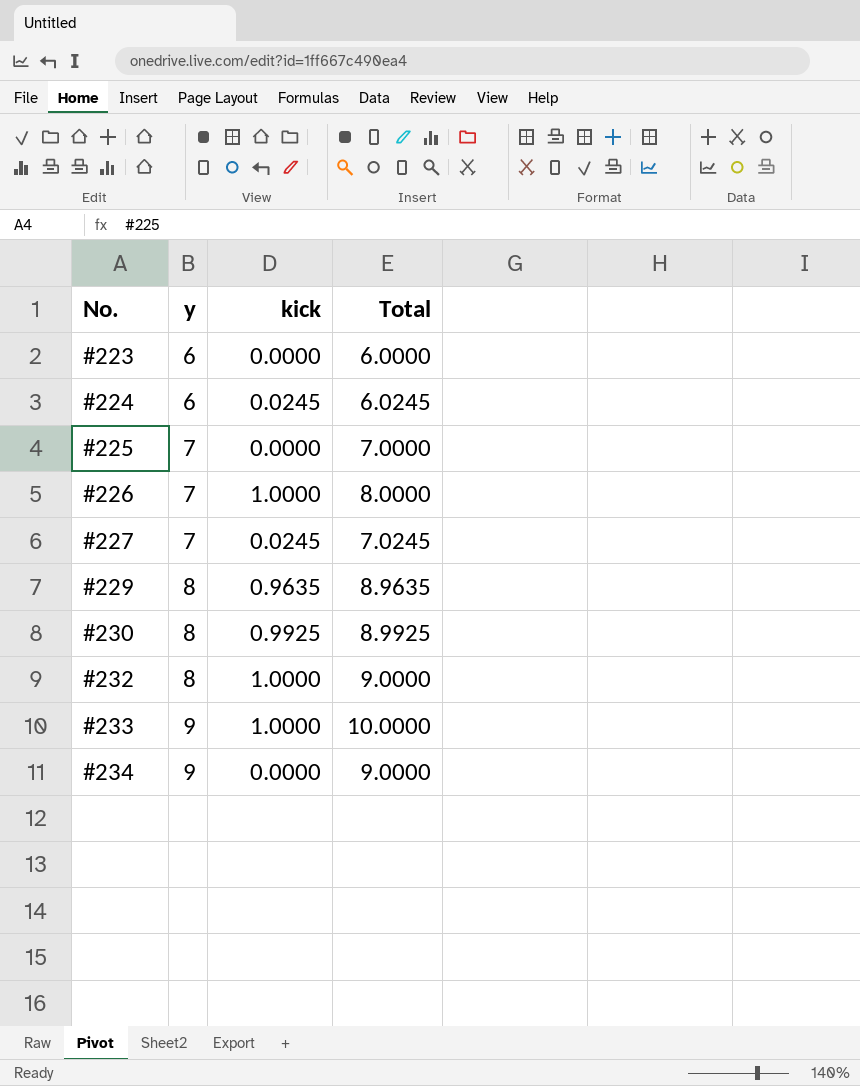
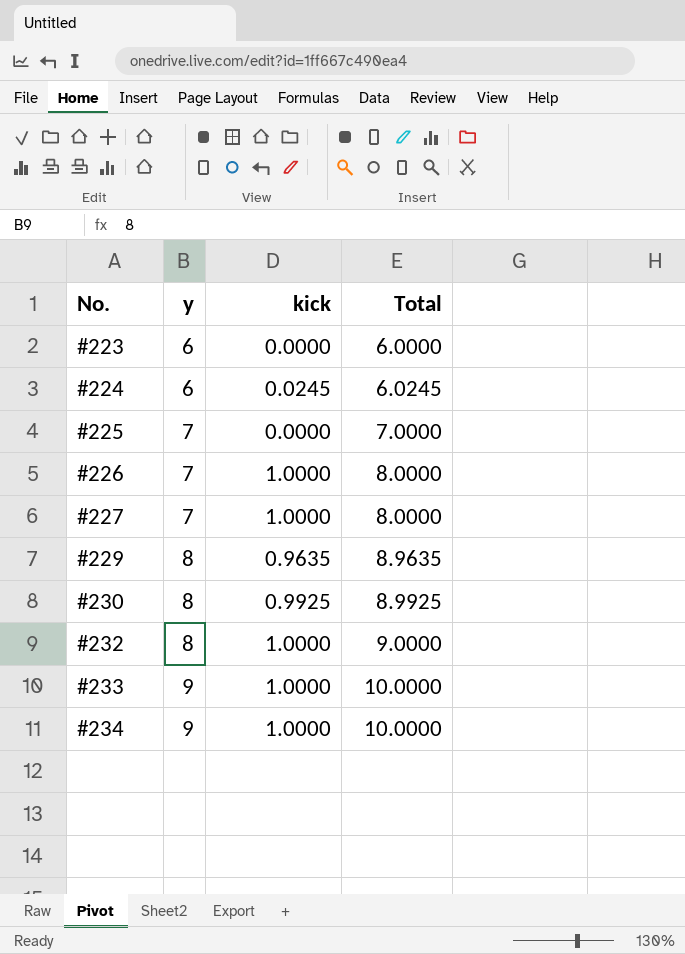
#227 | kick: 0.0245 -> 1.0000
#227 | Total: 7.0245 -> 8.0000
#234 | kick: 0.0000 -> 1.0000
#234 | Total: 9.0000 -> 10.0000

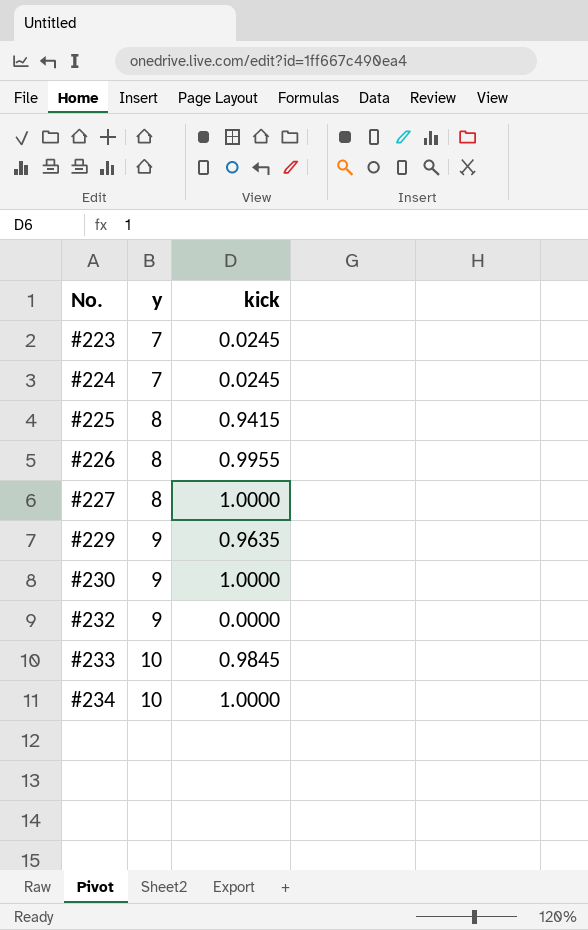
column Total | formula: [y] + [kick] -> none
#223 | y: 6 -> 7
#223 | kick: 0.0000 -> 0.0245
#224 | y: 6 -> 7
#225 | y: 7 -> 8
#225 | kick: 0.0000 -> 0.9415
#226 | y: 7 -> 8
#226 | kick: 1.0000 -> 0.9955
#227 | y: 7 -> 8
#229 | y: 8 -> 9
#230 | y: 8 -> 9
#230 | kick: 0.9925 -> 1.0000
#232 | y: 8 -> 9
#232 | kick: 1.0000 -> 0.0000
#233 | y: 9 -> 10
#233 | kick: 1.0000 -> 0.9845
#234 | y: 9 -> 10

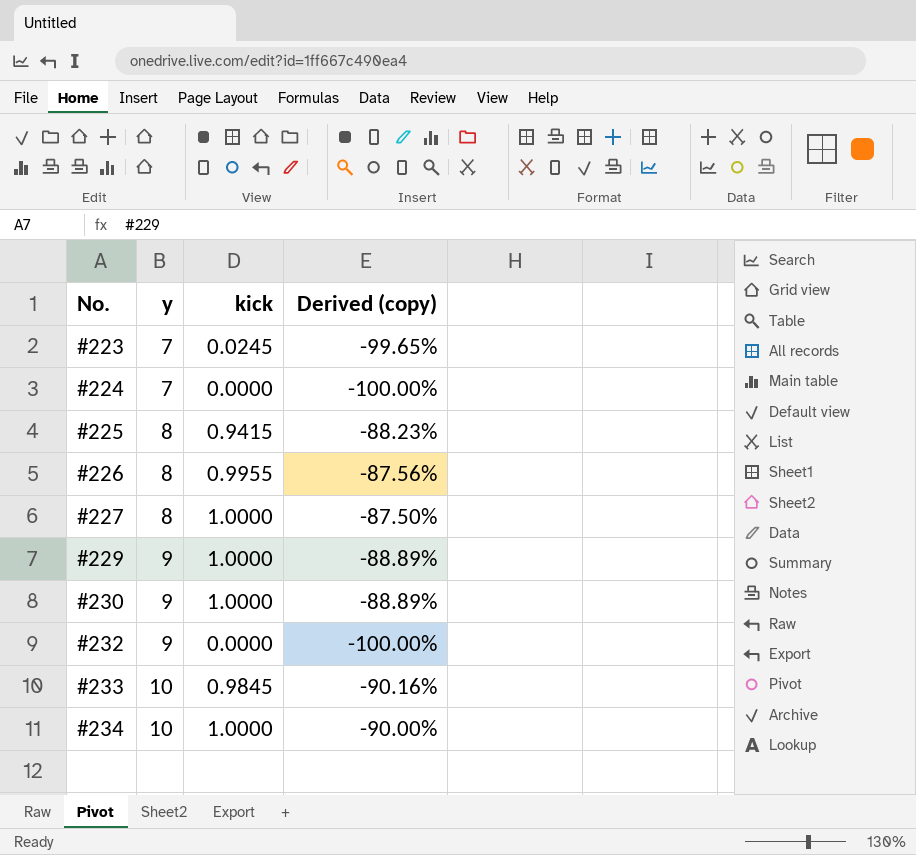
column Derived (copy) | formula: none -> ([kick] - [y]) / [y]
#224 | kick: 0.0245 -> 0.0000
#229 | kick: 0.9635 -> 1.0000

